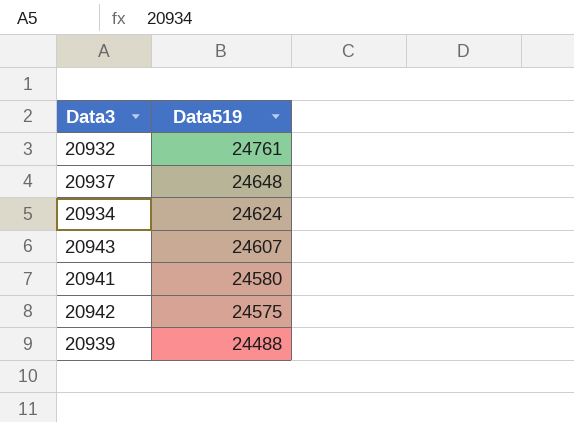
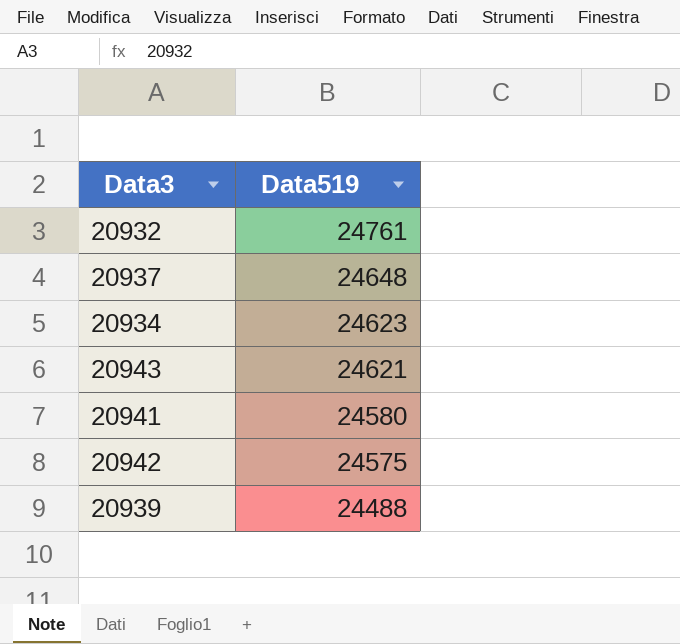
20934 | Data519: 24624 -> 24623
20943 | Data519: 24607 -> 24621

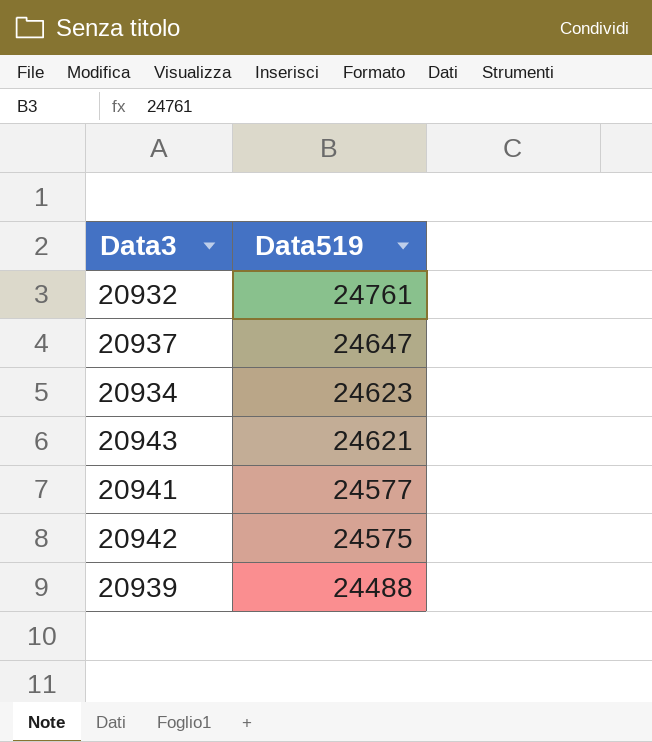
20937 | Data519: 24648 -> 24647
20941 | Data519: 24580 -> 24577

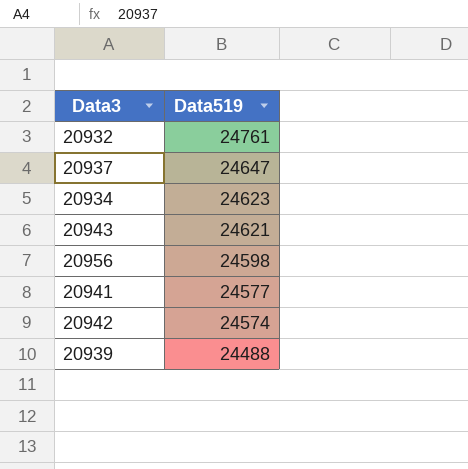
row 20956: none -> 24598
20942 | Data519: 24575 -> 24574

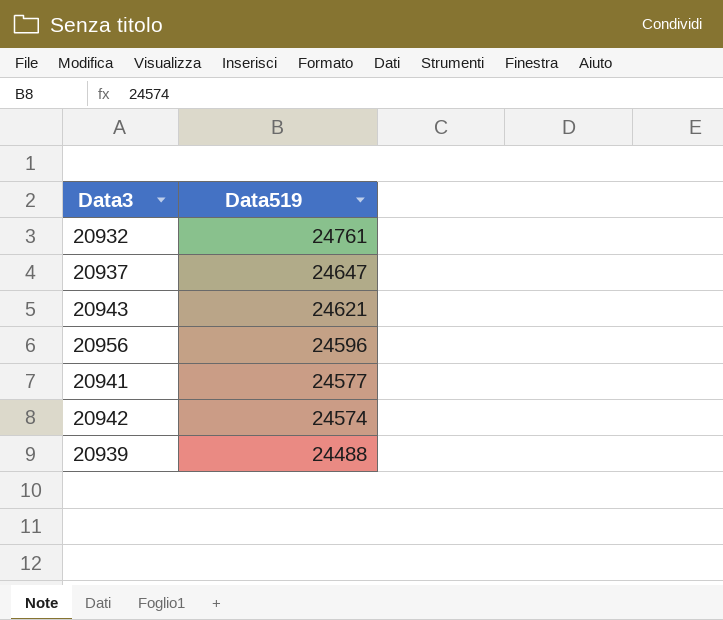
row 20934: 24623 -> none
20956 | Data519: 24598 -> 24596

